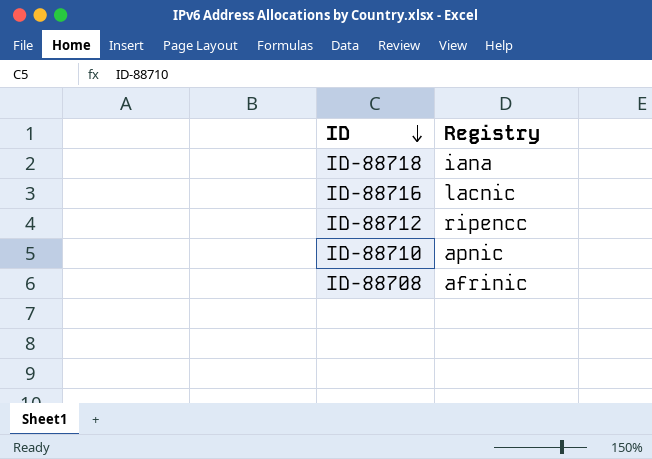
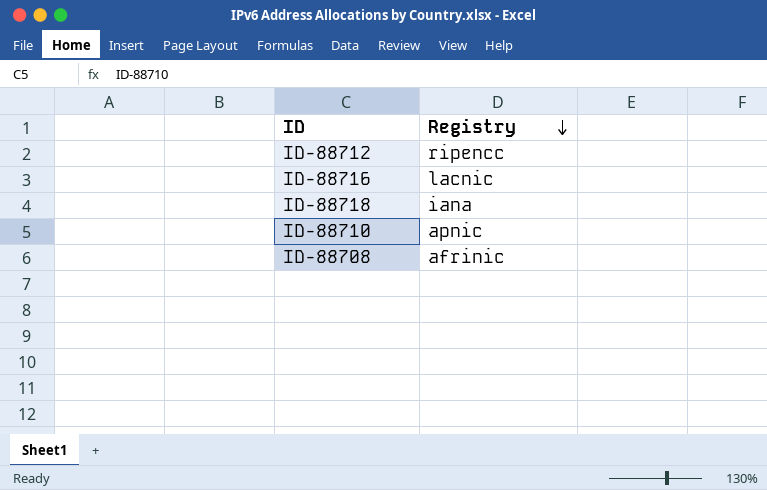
row order: ID descending -> Registry descending

